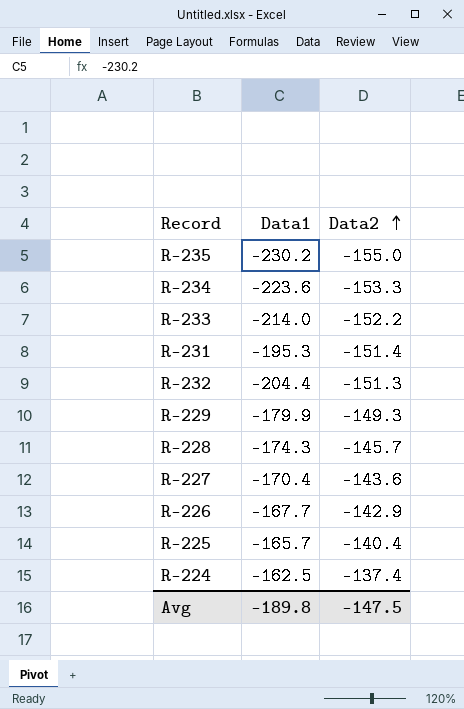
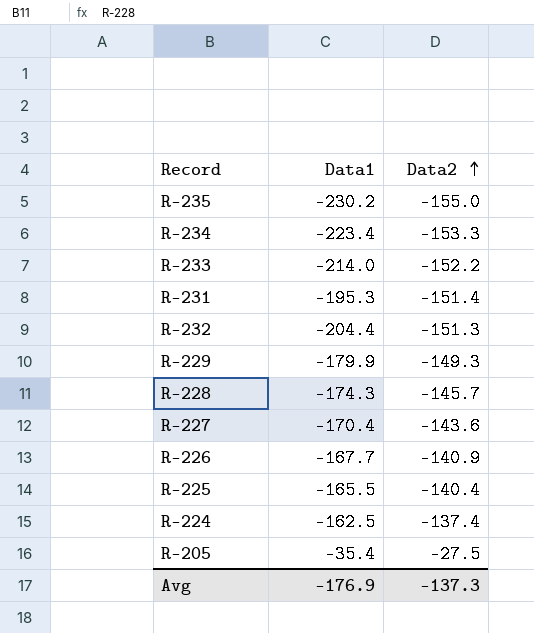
R-234 | Data1: -223.6 -> -223.4
R-226 | Data2: -142.9 -> -140.9
R-225 | Data1: -165.7 -> -165.5
row R-205: none -> -35.4 | -27.5
Avg | Data1: -189.8 -> -176.9
Avg | Data2: -147.5 -> -137.3

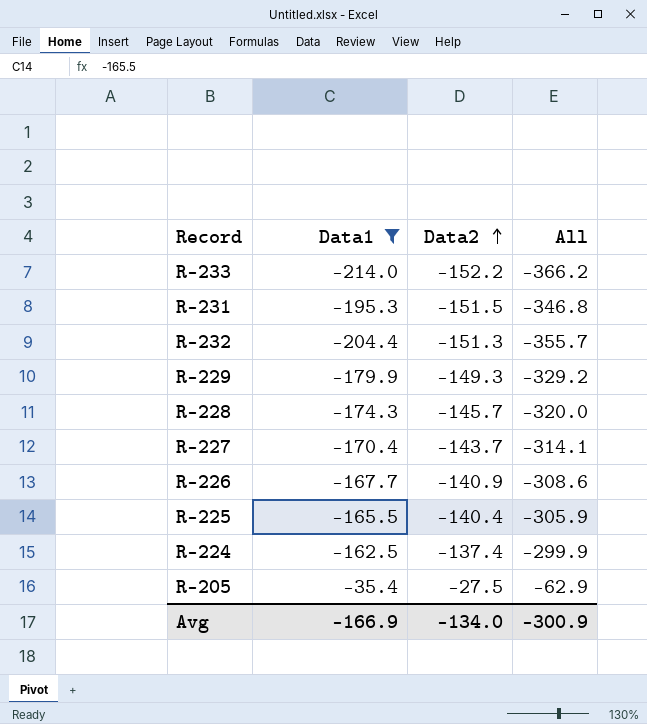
filter: none -> Data1 >= -214.0
column All | formula: none -> [Data1] + [Data2]
R-231 | Data2: -151.4 -> -151.5
R-227 | Data2: -143.6 -> -143.7
Avg | Data1: -176.9 -> -166.9
Avg | Data2: -137.3 -> -134.0

